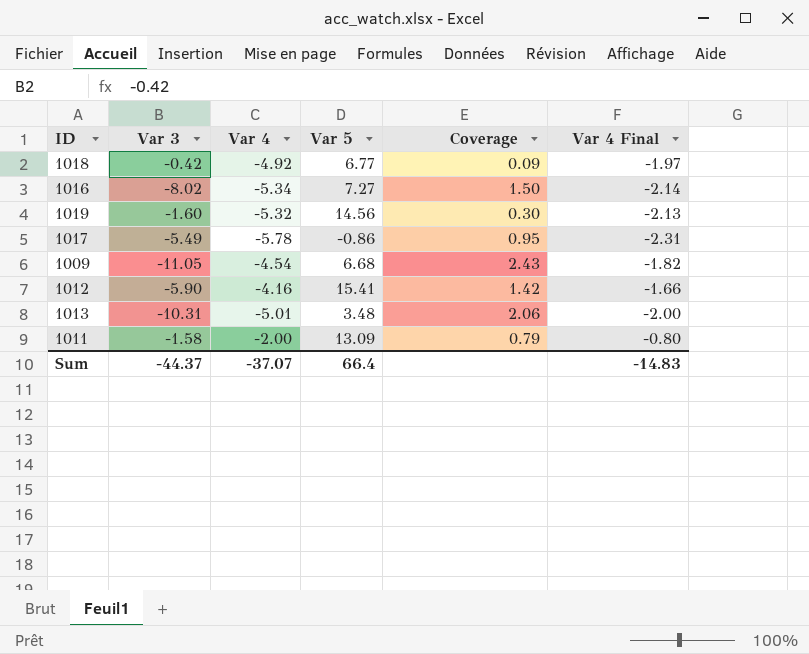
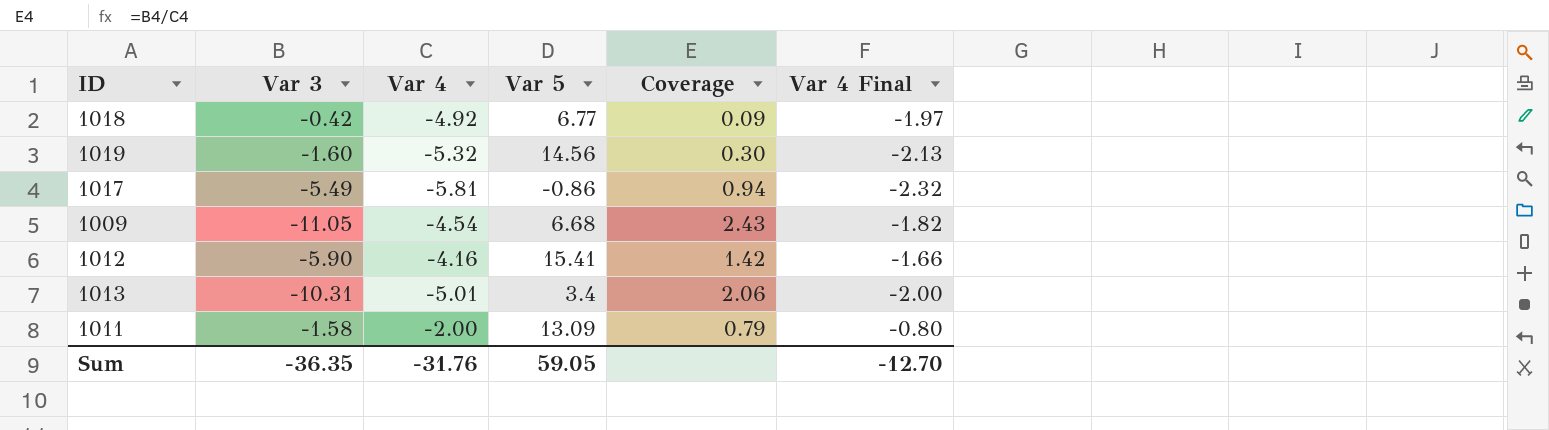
row 1016: -8.02 | -5.34 | 7.27 | 1.50 | -2.14 -> none
1017 | Var 4: -5.78 -> -5.81
1017 | Coverage: 0.95 -> 0.94
1017 | Var 4 Final: -2.31 -> -2.32
1013 | Var 5: 3.48 -> 3.4
Sum | Var 3: -44.37 -> -36.35
Sum | Var 4: -37.07 -> -31.76
Sum | Var 5: 66.4 -> 59.05
Sum | Var 4 Final: -14.83 -> -12.70

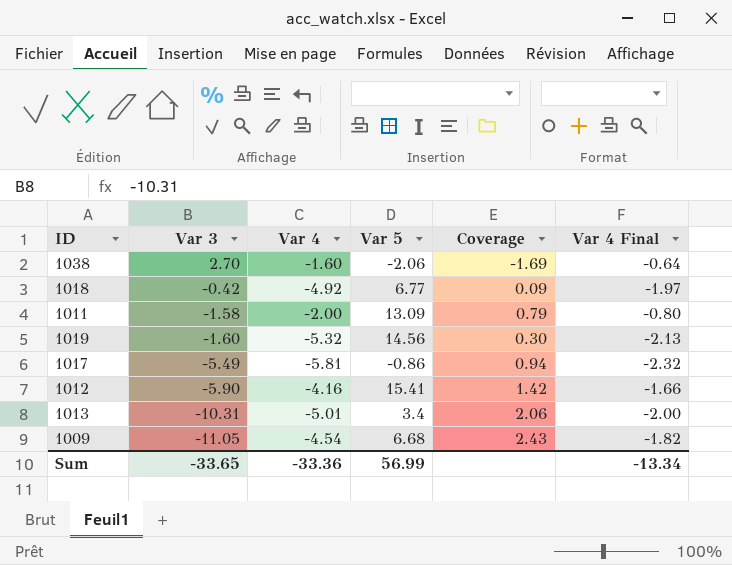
row order: none -> Var 3 descending
row 1038: none -> 2.70 | -1.60 | -2.06 | -1.69 | -0.64
Sum | Var 3: -36.35 -> -33.65
Sum | Var 4: -31.76 -> -33.36
Sum | Var 5: 59.05 -> 56.99
Sum | Var 4 Final: -12.70 -> -13.34

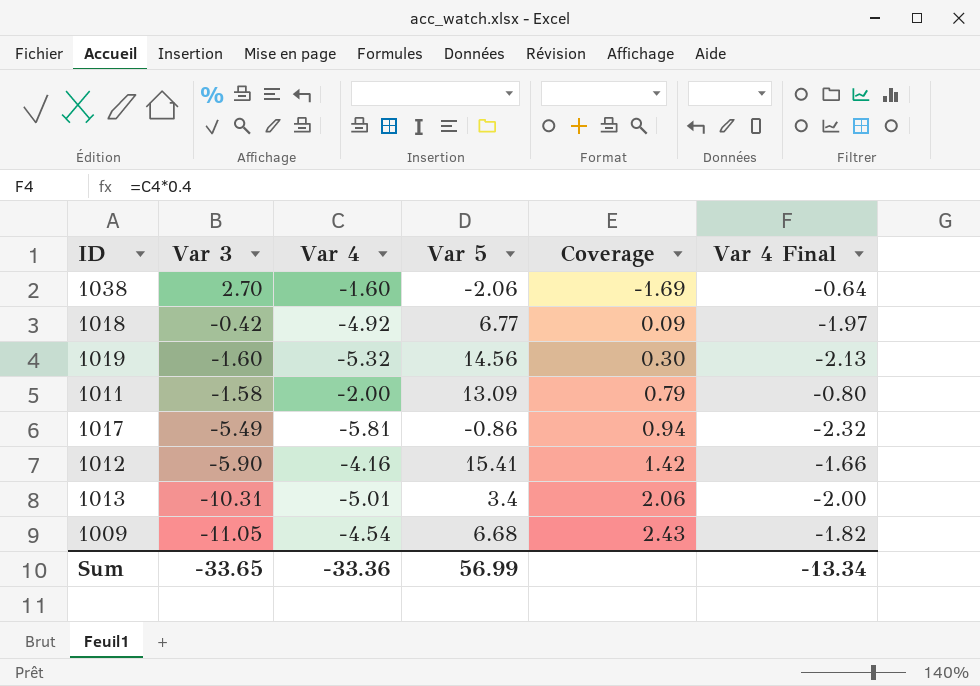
row order: Var 3 descending -> Coverage ascending

